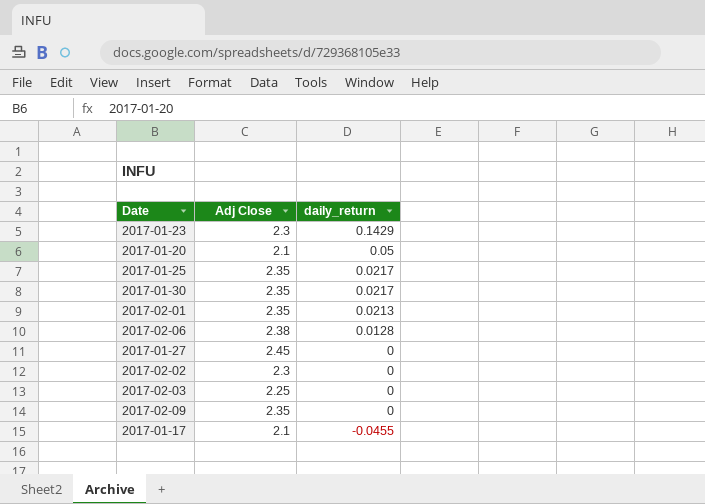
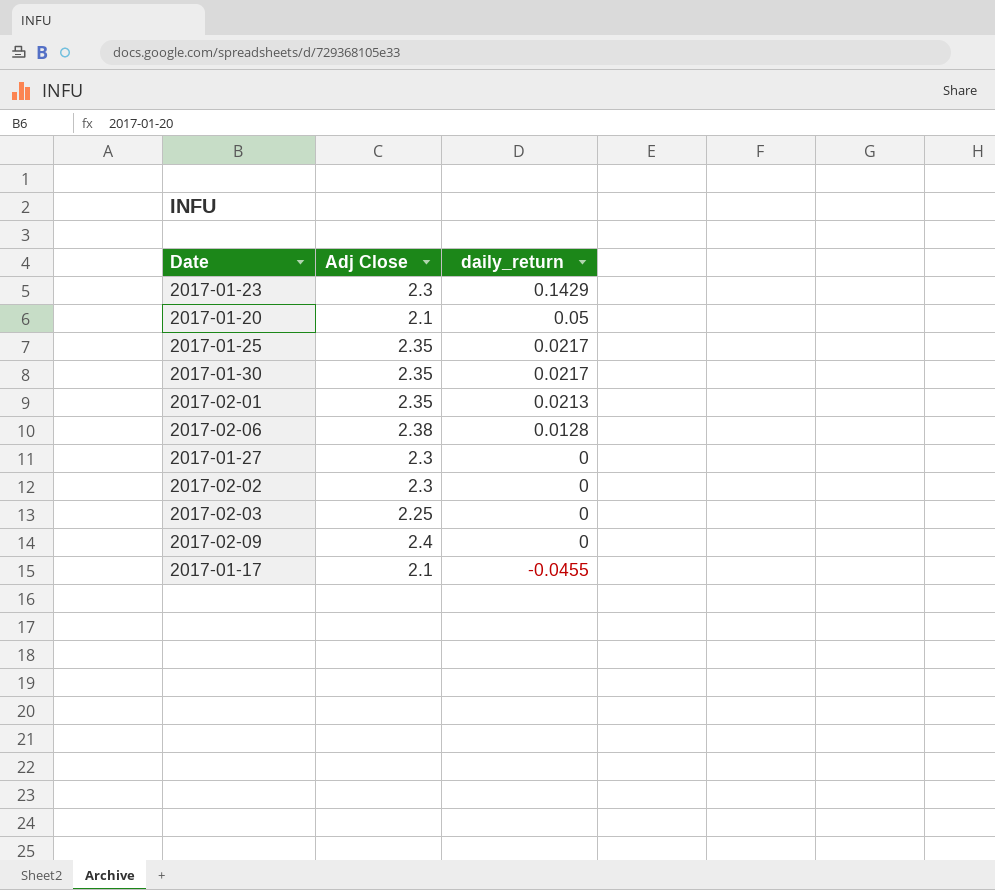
2017-01-27 | Adj Close: 2.45 -> 2.3
2017-02-09 | Adj Close: 2.35 -> 2.4

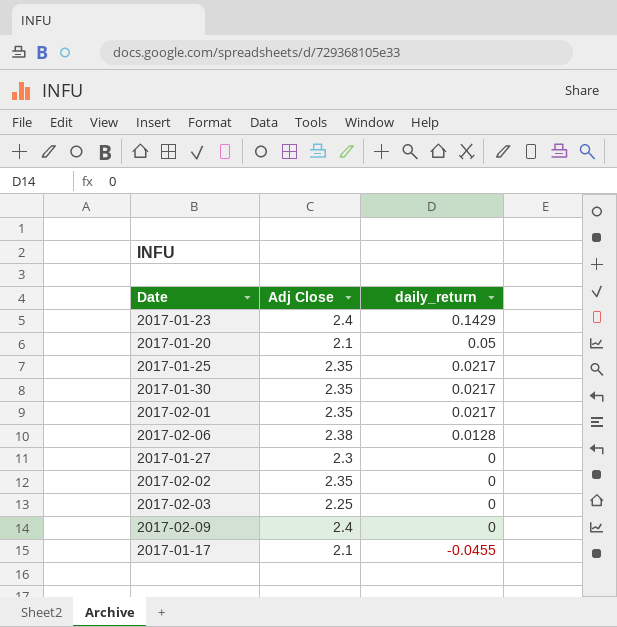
2017-01-23 | Adj Close: 2.3 -> 2.4
2017-02-01 | daily_return: 0.0213 -> 0.0217
2017-02-02 | Adj Close: 2.3 -> 2.35

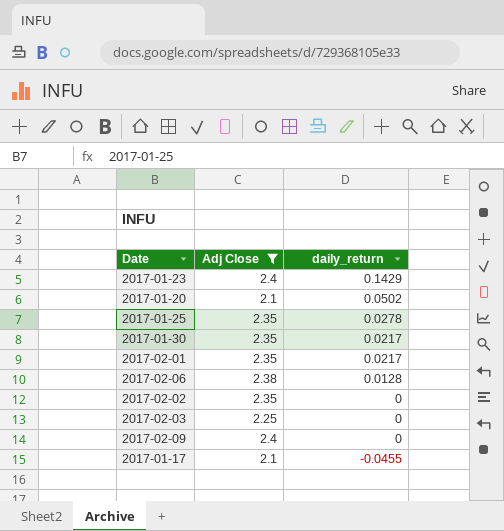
filter: none -> Adj Close != 2.3
2017-01-20 | daily_return: 0.05 -> 0.0502
2017-01-25 | daily_return: 0.0217 -> 0.0278

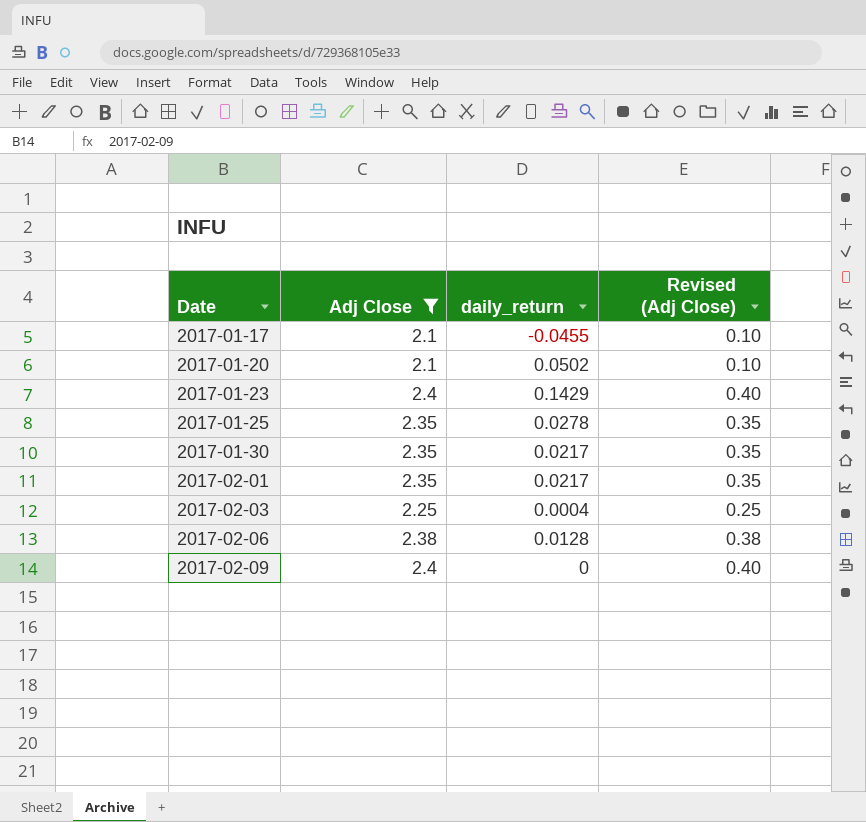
row order: daily_return descending -> Date ascending
column Revised (Adj Close) | formula: none -> [Adj Close] - 2
row 2017-02-02: 2.35 | 0 -> none
2017-02-03 | daily_return: 0 -> 0.0004

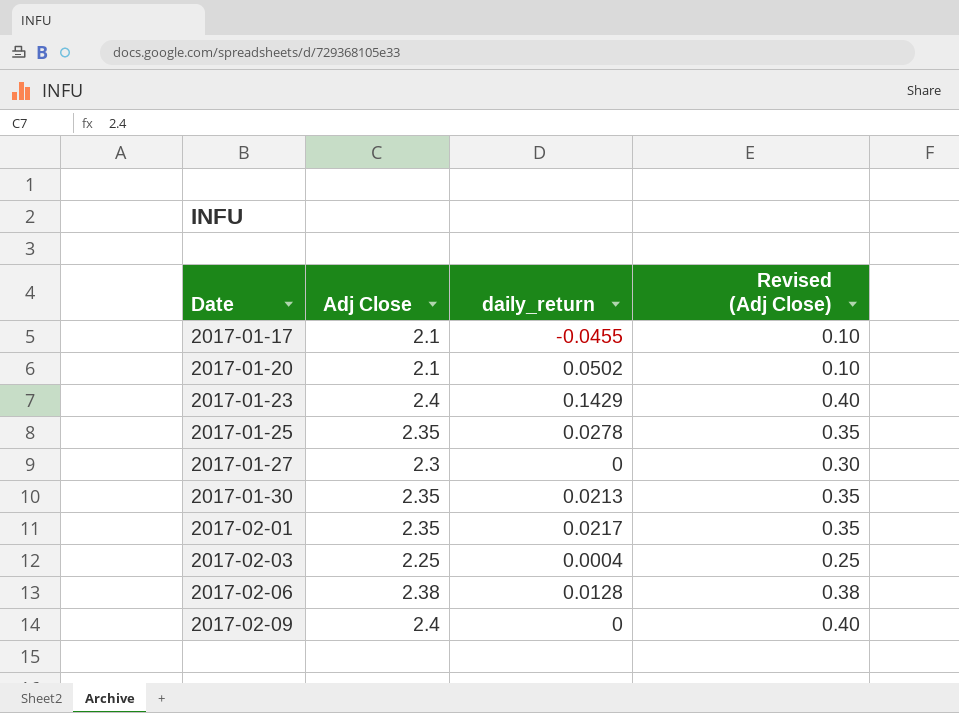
filter: Adj Close != 2.3 -> none
2017-01-30 | daily_return: 0.0217 -> 0.0213

